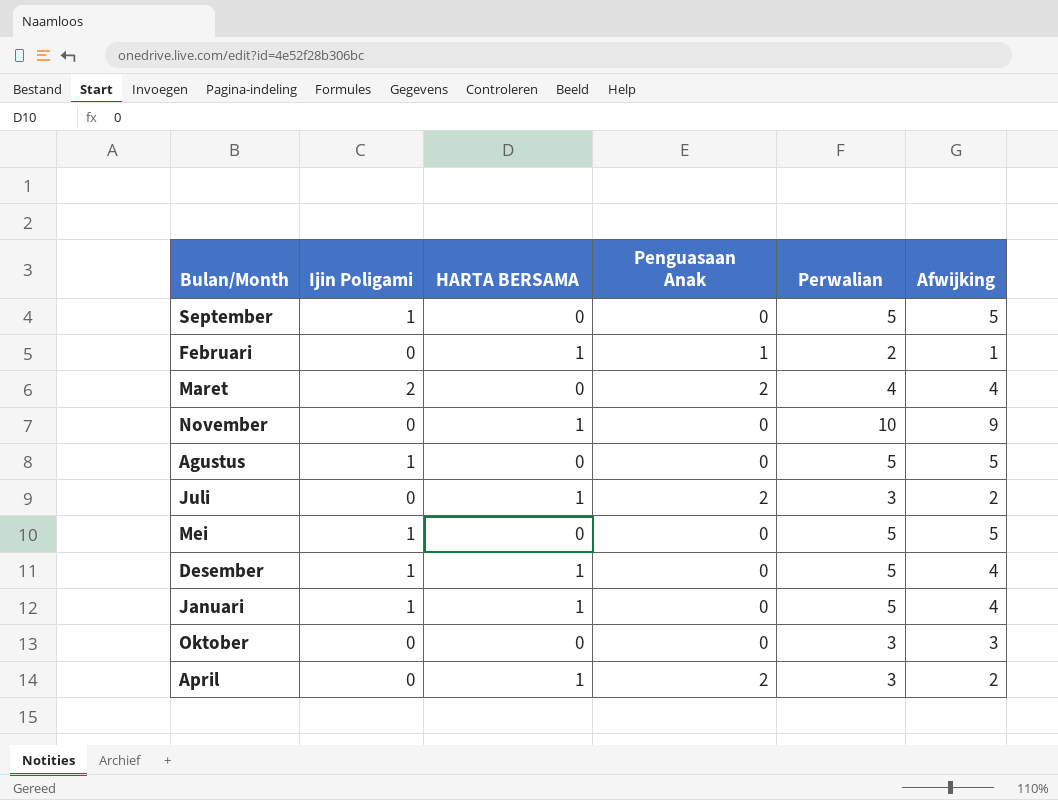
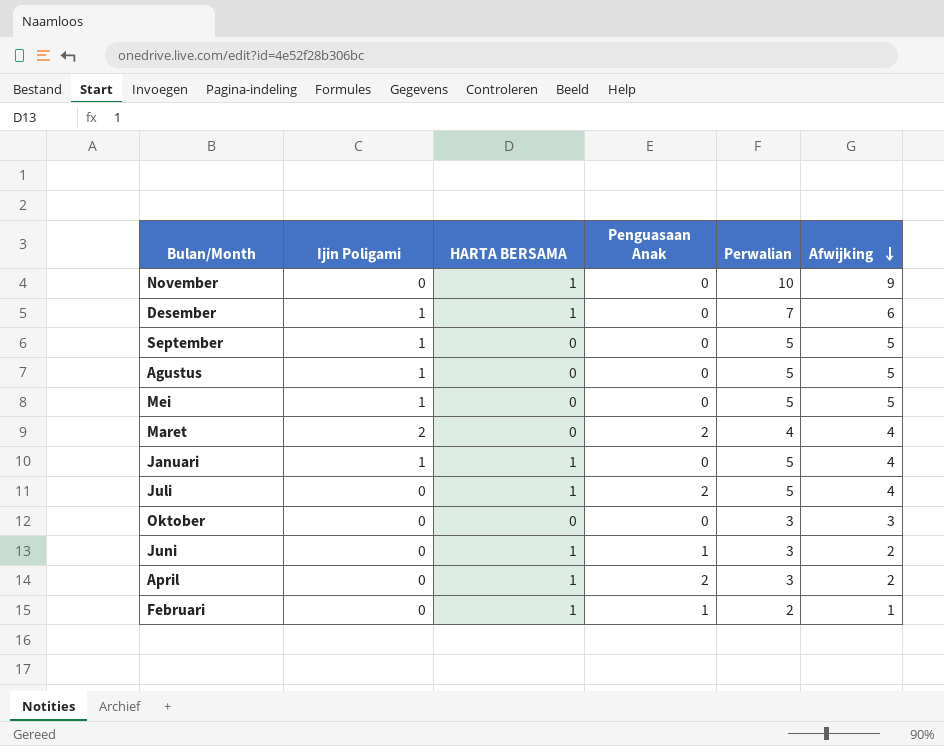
row order: none -> Afwijking descending
Desember | Perwalian: 5 -> 7
Desember | Afwijking: 4 -> 6
Juli | Perwalian: 3 -> 5
Juli | Afwijking: 2 -> 4
row Juni: none -> 0 | 1 | 1 | 3 | 2

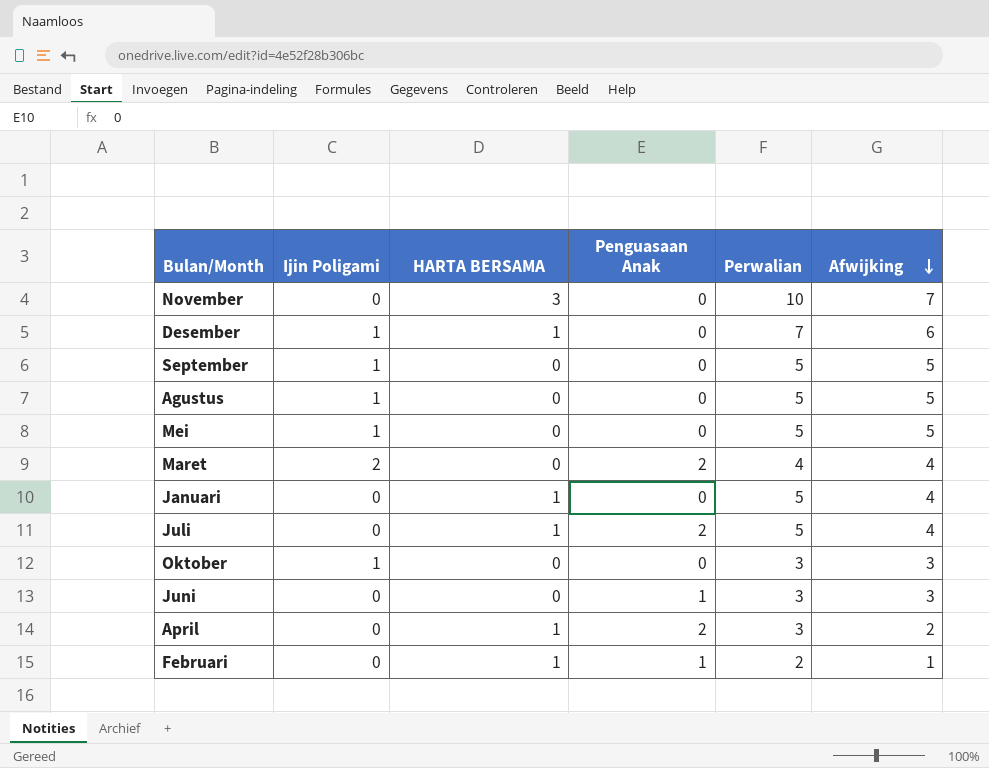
November | HARTA BERSAMA: 1 -> 3
November | Afwijking: 9 -> 7
Januari | Ijin Poligami: 1 -> 0
Oktober | Ijin Poligami: 0 -> 1
Juni | HARTA BERSAMA: 1 -> 0
Juni | Afwijking: 2 -> 3

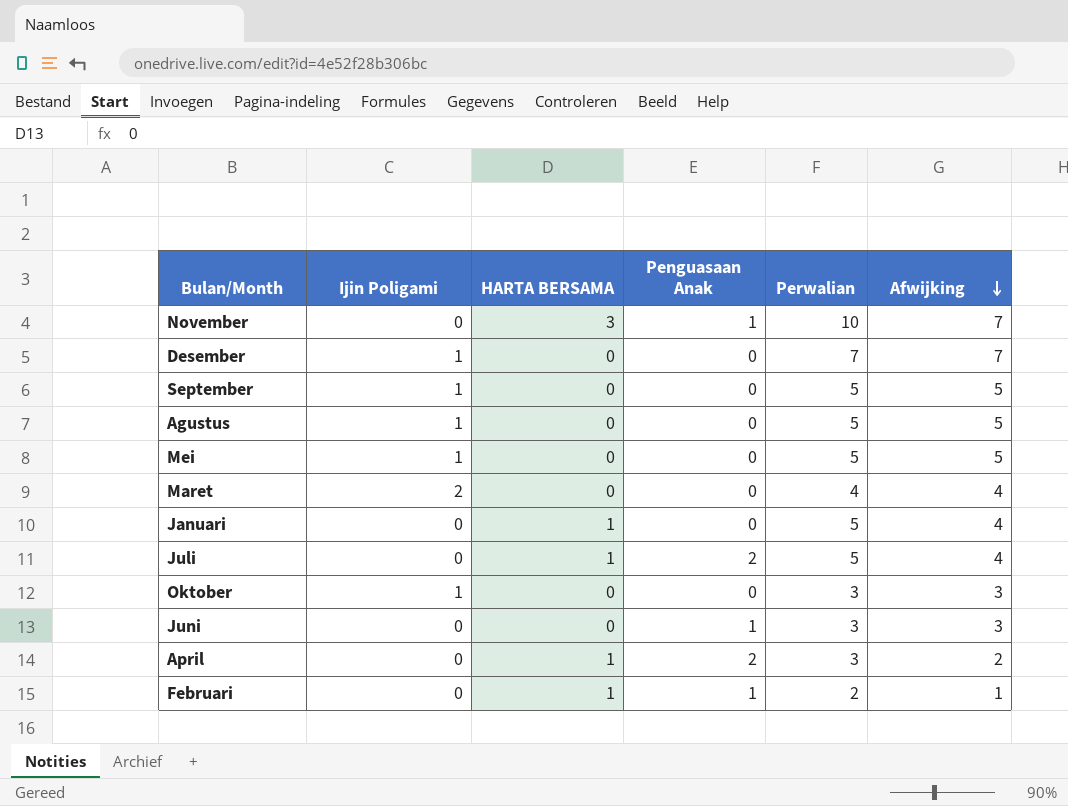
November | Penguasaan Anak: 0 -> 1
Desember | HARTA BERSAMA: 1 -> 0
Desember | Afwijking: 6 -> 7
Maret | Penguasaan Anak: 2 -> 0

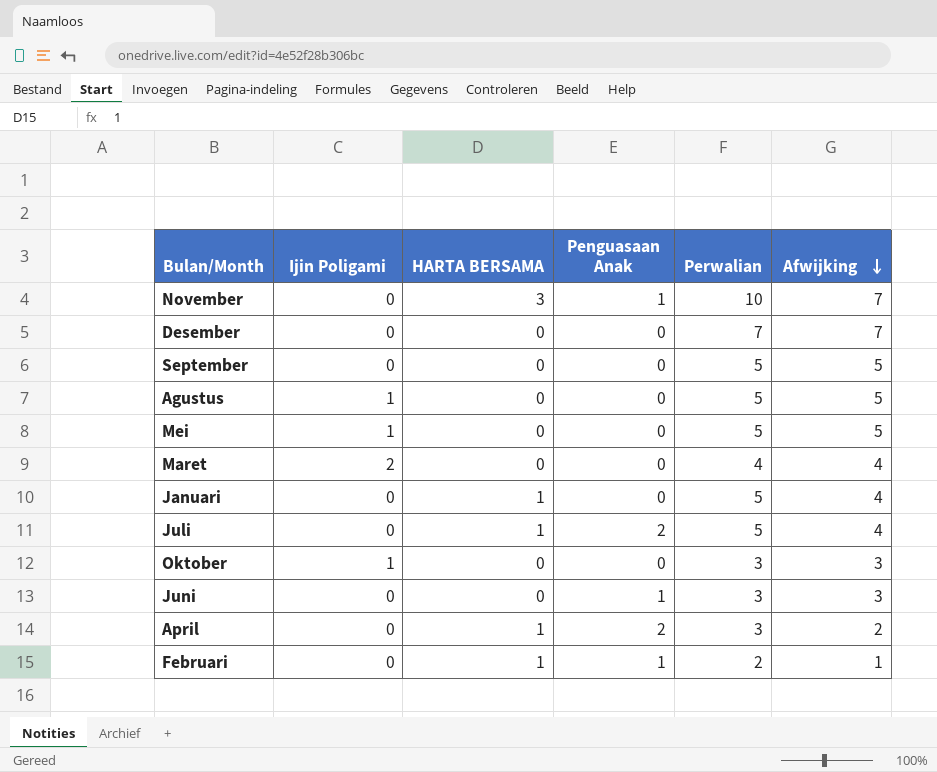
Desember | Ijin Poligami: 1 -> 0
September | Ijin Poligami: 1 -> 0

